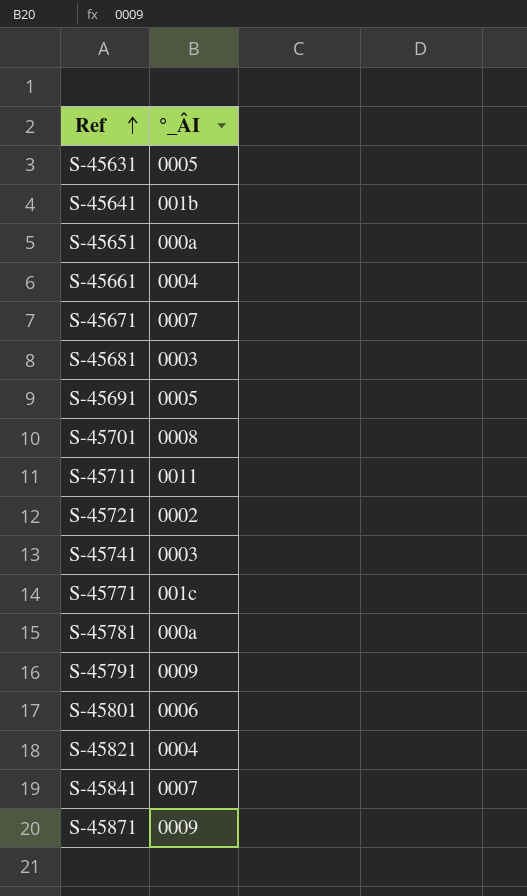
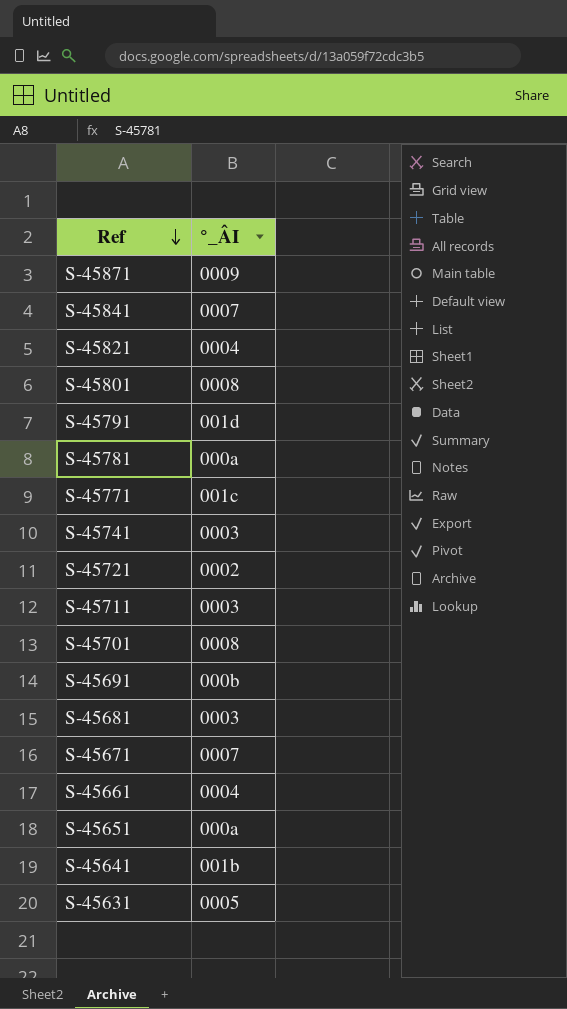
row order: Ref ascending -> Ref descending
S-45801 | °_ÂI: 0006 -> 0008
S-45791 | °_ÂI: 0009 -> 001d
S-45711 | °_ÂI: 0011 -> 0003
S-45691 | °_ÂI: 0005 -> 000b

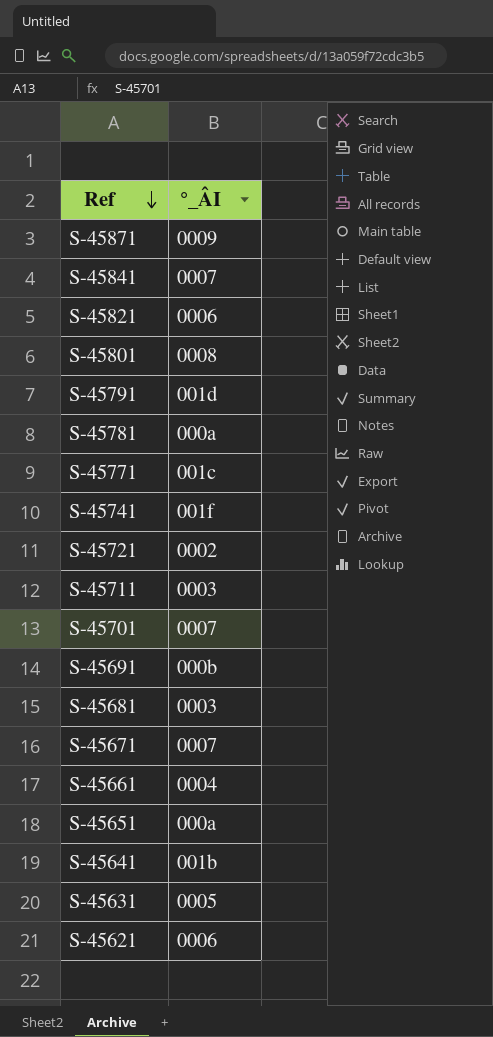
S-45821 | °_ÂI: 0004 -> 0006
S-45741 | °_ÂI: 0003 -> 001f
S-45701 | °_ÂI: 0008 -> 0007
row S-45621: none -> 0006

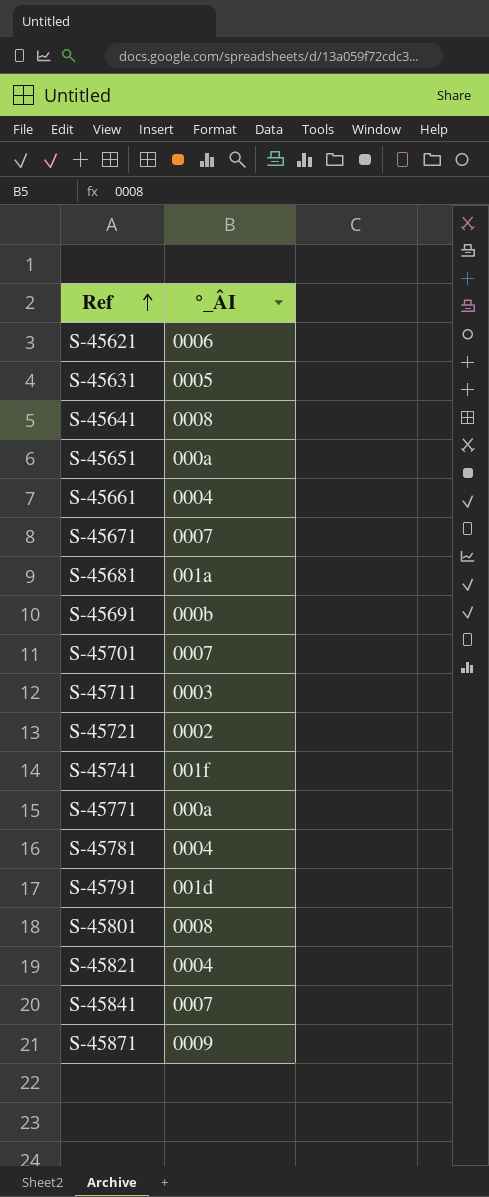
row order: Ref descending -> Ref ascending
S-45641 | °_ÂI: 001b -> 0008
S-45681 | °_ÂI: 0003 -> 001a
S-45771 | °_ÂI: 001c -> 000a
S-45781 | °_ÂI: 000a -> 0004
S-45821 | °_ÂI: 0006 -> 0004

